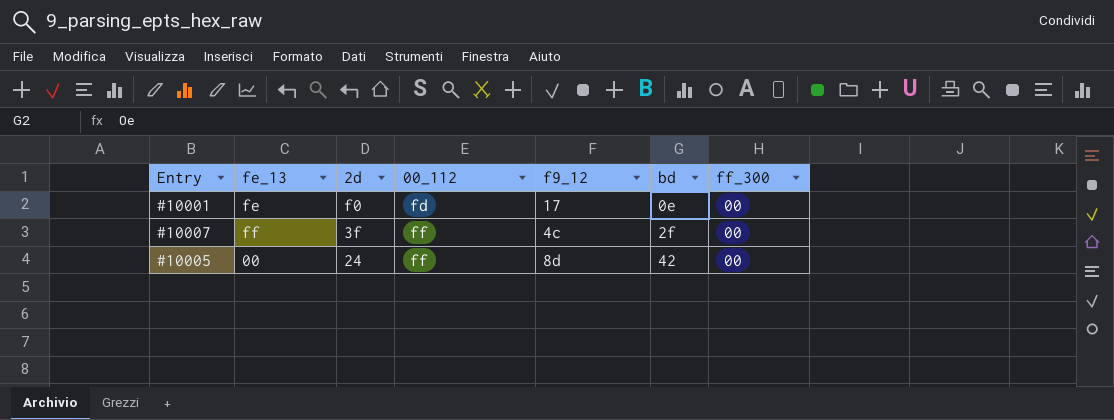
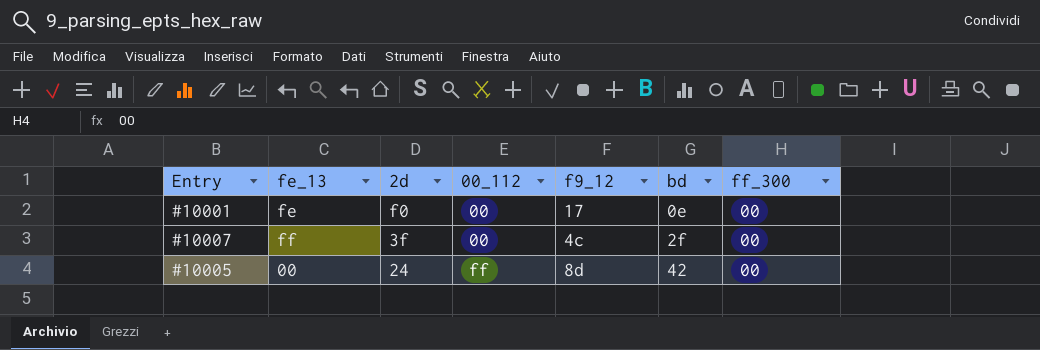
#10001 | 00_112: fd -> 00
#10007 | 00_112: ff -> 00

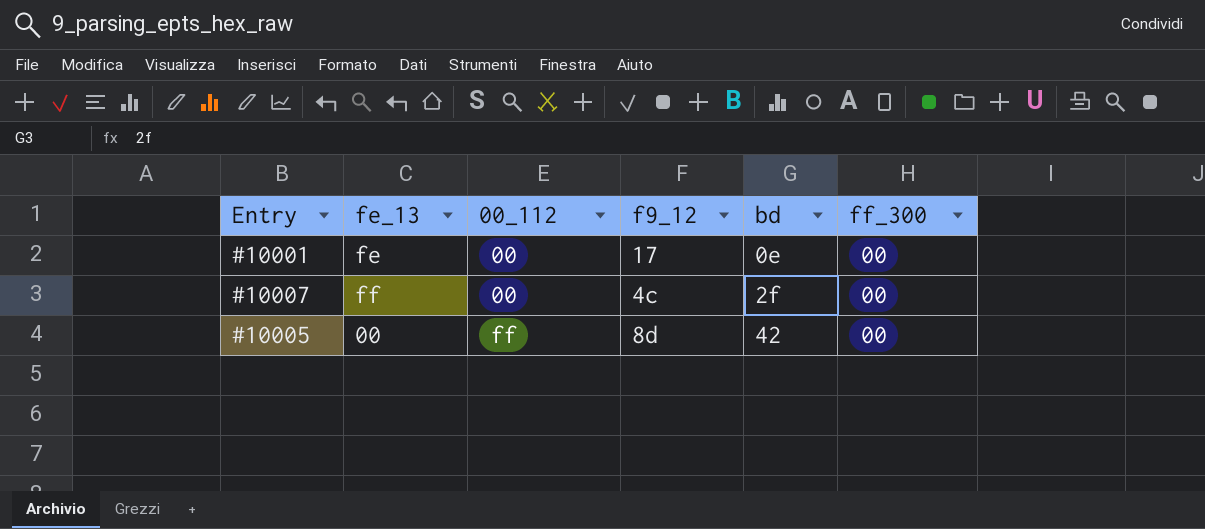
column 2d | position: 3 -> none

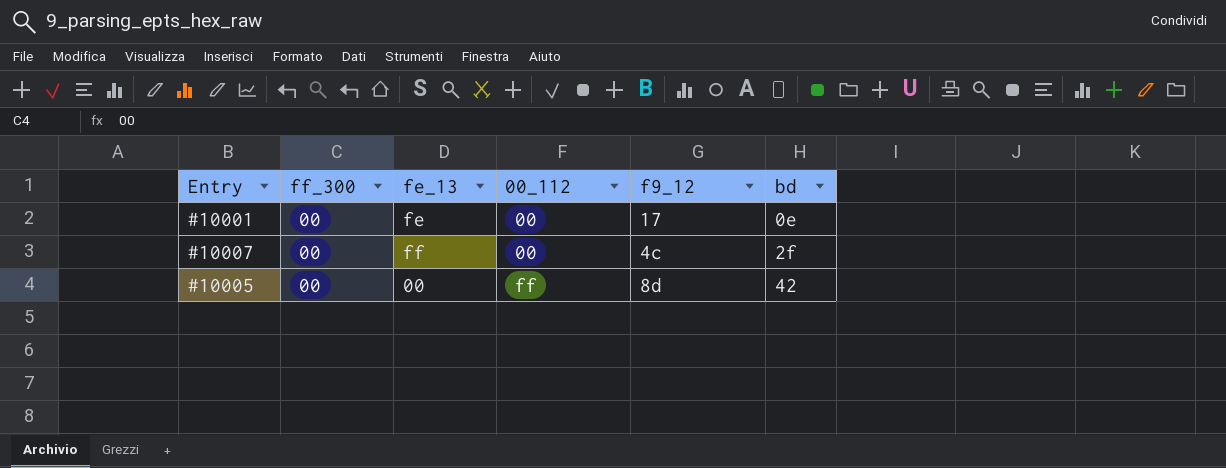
column ff_300 | position: 6 -> 2

